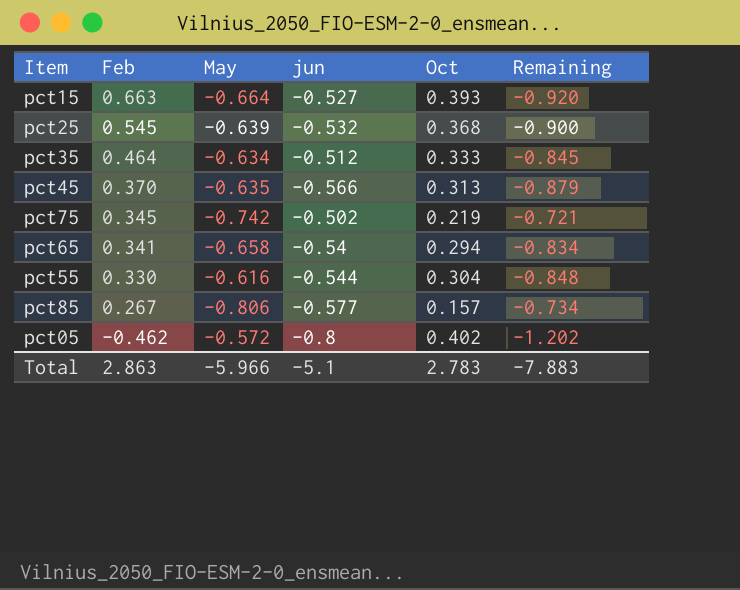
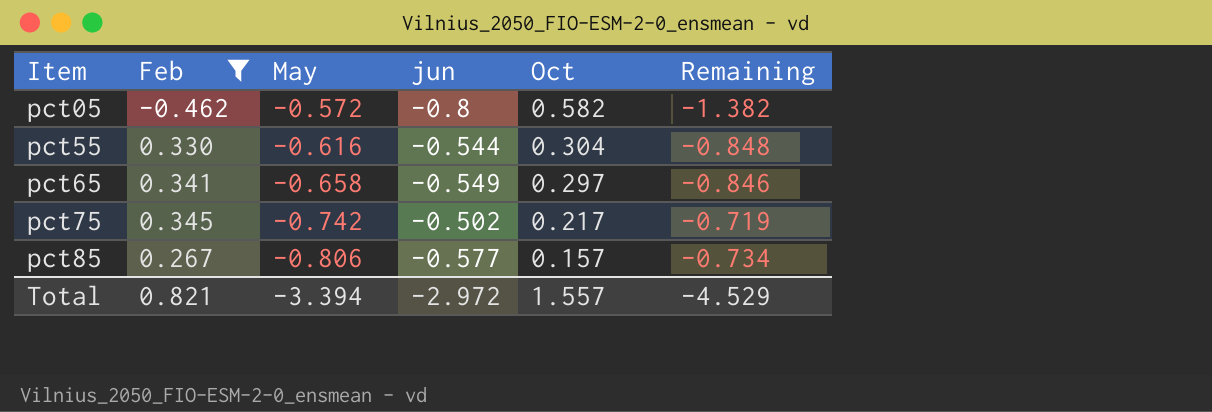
filter: none -> Feb <= 0.345
row order: Feb descending -> Item ascending
pct05 | Oct: 0.402 -> 0.582
pct05 | Remaining: -1.202 -> -1.382
pct65 | jun: -0.54 -> -0.549
pct65 | Oct: 0.294 -> 0.297
pct65 | Remaining: -0.834 -> -0.846
pct75 | Oct: 0.219 -> 0.217
pct75 | Remaining: -0.721 -> -0.719
Total | Feb: 2.863 -> 0.821
Total | May: -5.966 -> -3.394
Total | jun: -5.1 -> -2.972
Total | Oct: 2.783 -> 1.557
Total | Remaining: -7.883 -> -4.529

